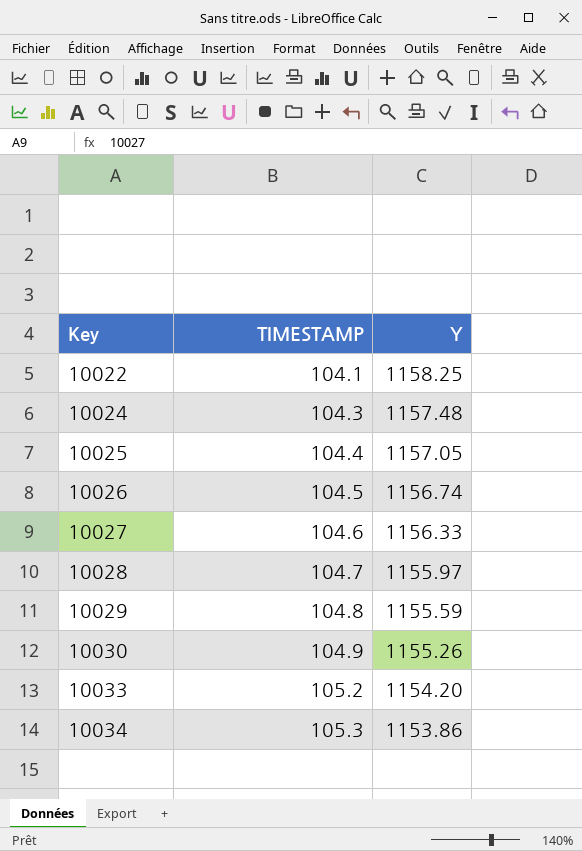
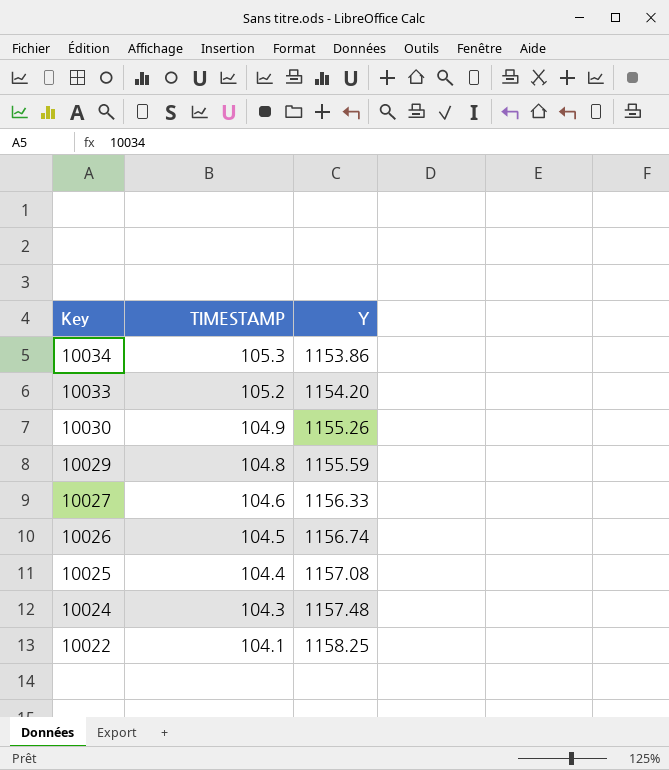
row order: Key ascending -> Key descending
row 10028: 104.7 | 1155.97 -> none
10025 | Y: 1157.05 -> 1157.08

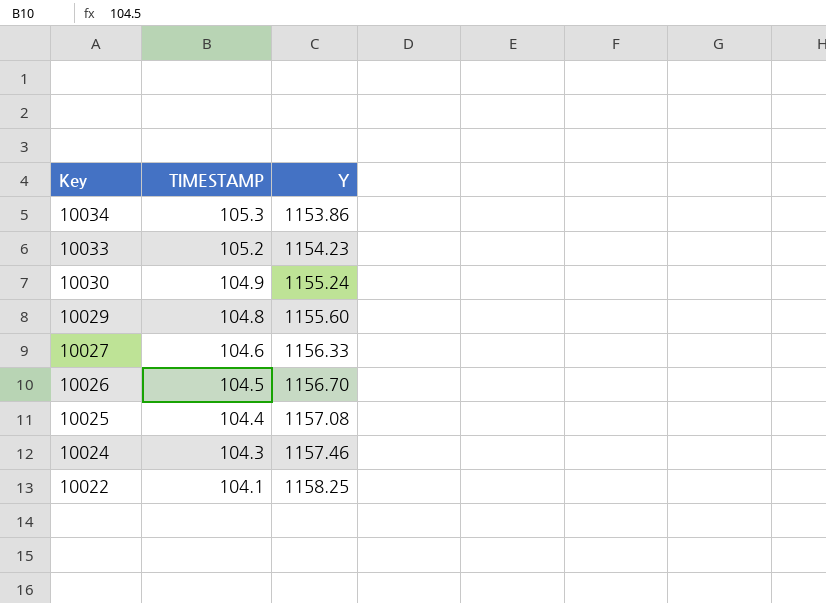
10033 | Y: 1154.20 -> 1154.23
10030 | Y: 1155.26 -> 1155.24
10029 | Y: 1155.59 -> 1155.60
10026 | Y: 1156.74 -> 1156.70
10024 | Y: 1157.48 -> 1157.46

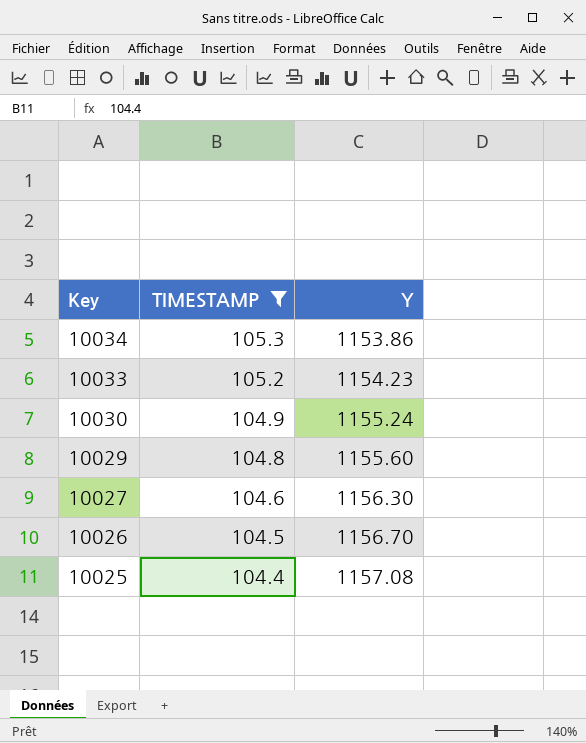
filter: none -> TIMESTAMP >= 104.4
10027 | Y: 1156.33 -> 1156.30

